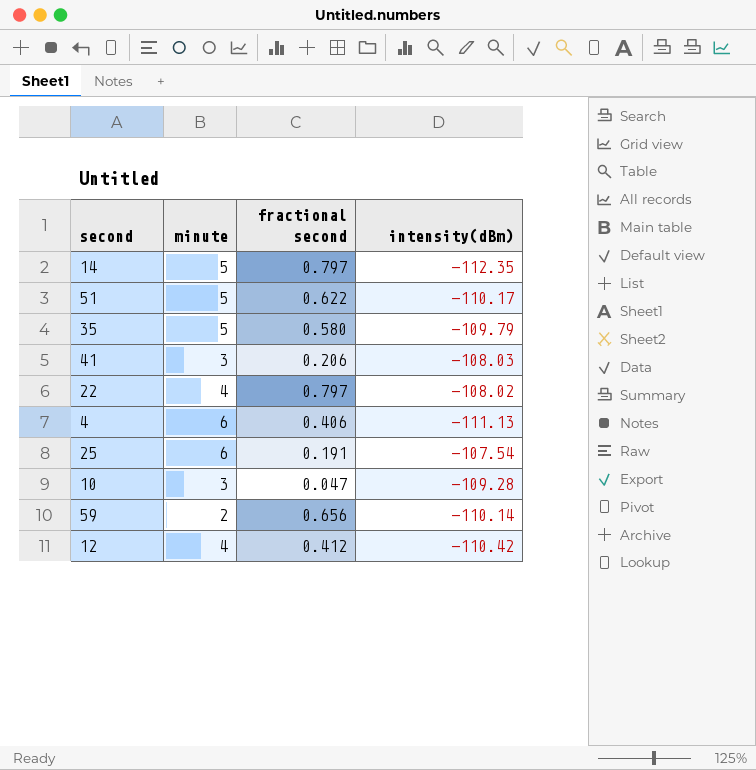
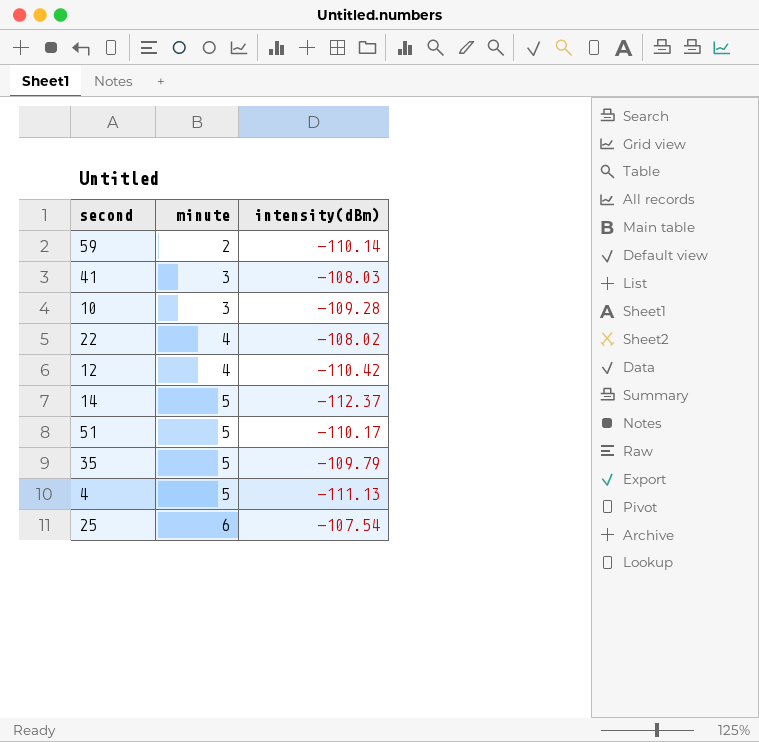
row order: none -> minute ascending
column fractional second | position: 3 -> none
14 | intensity(dBm): -112.35 -> -112.37
4 | minute: 6 -> 5

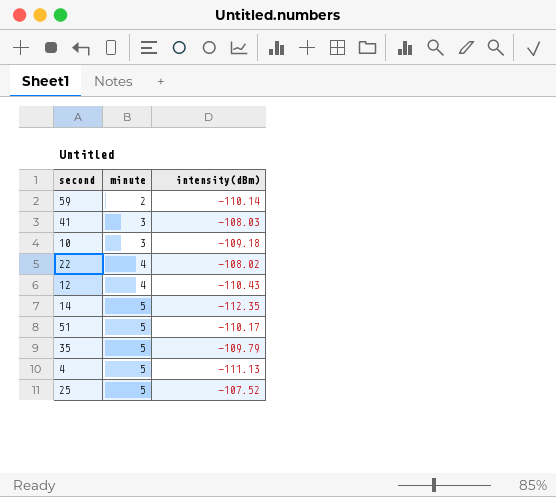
10 | intensity(dBm): -109.28 -> -109.18
12 | intensity(dBm): -110.42 -> -110.43
14 | intensity(dBm): -112.37 -> -112.35
25 | minute: 6 -> 5
25 | intensity(dBm): -107.54 -> -107.52

